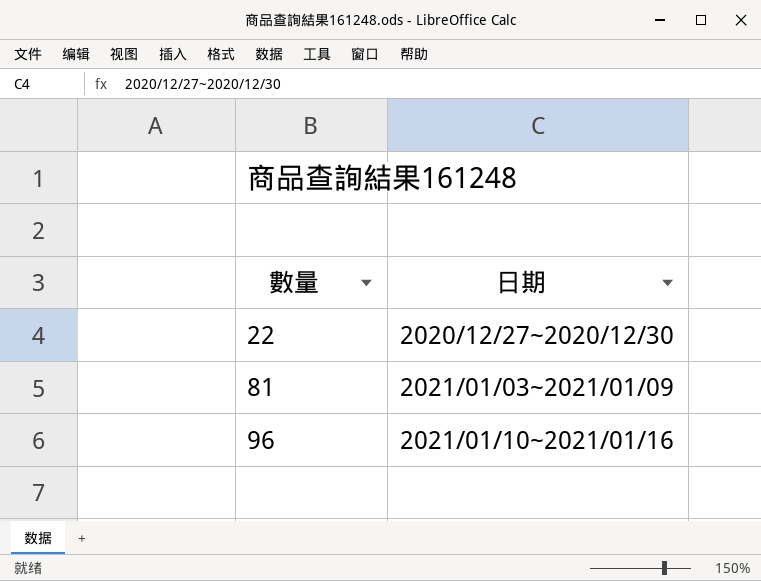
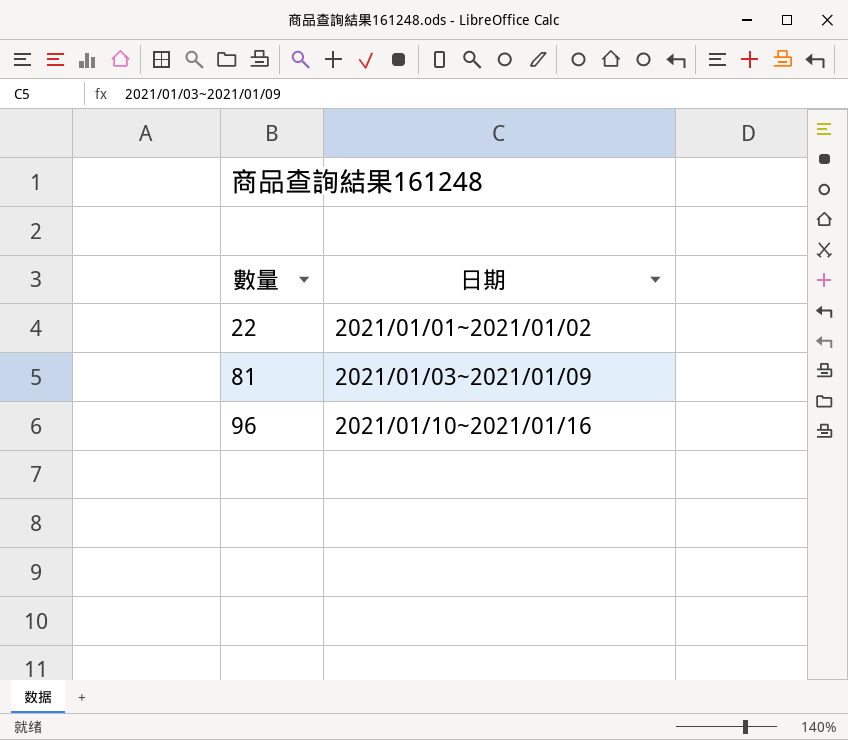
22 | 日期: 2020/12/27~2020/12/30 -> 2021/01/01~2021/01/02

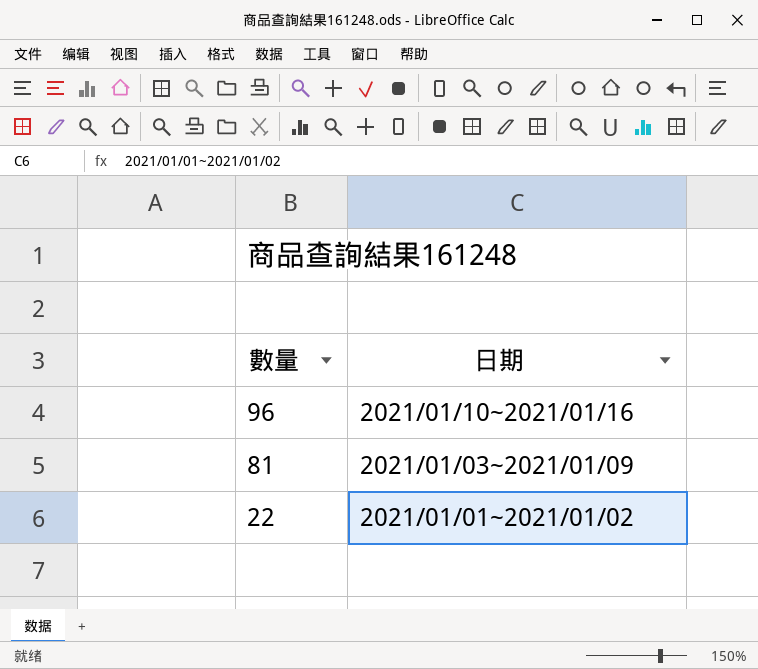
row order: 數量 ascending -> 數量 descending

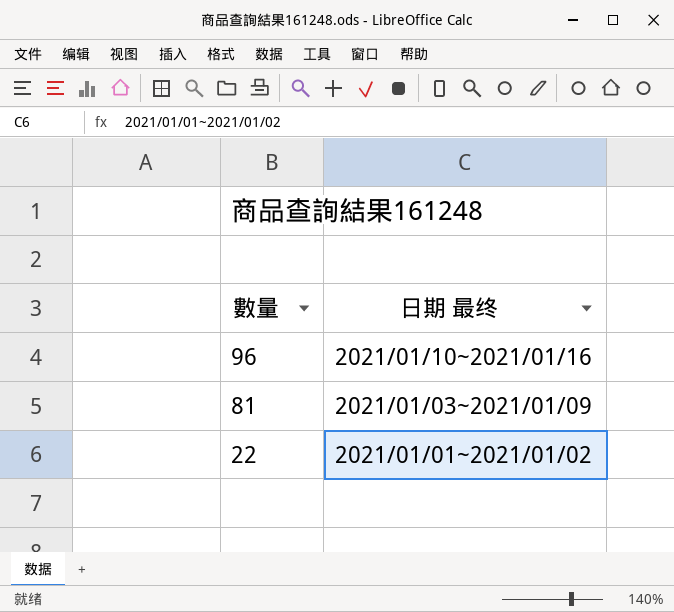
column name: 日期 -> 日期 最终

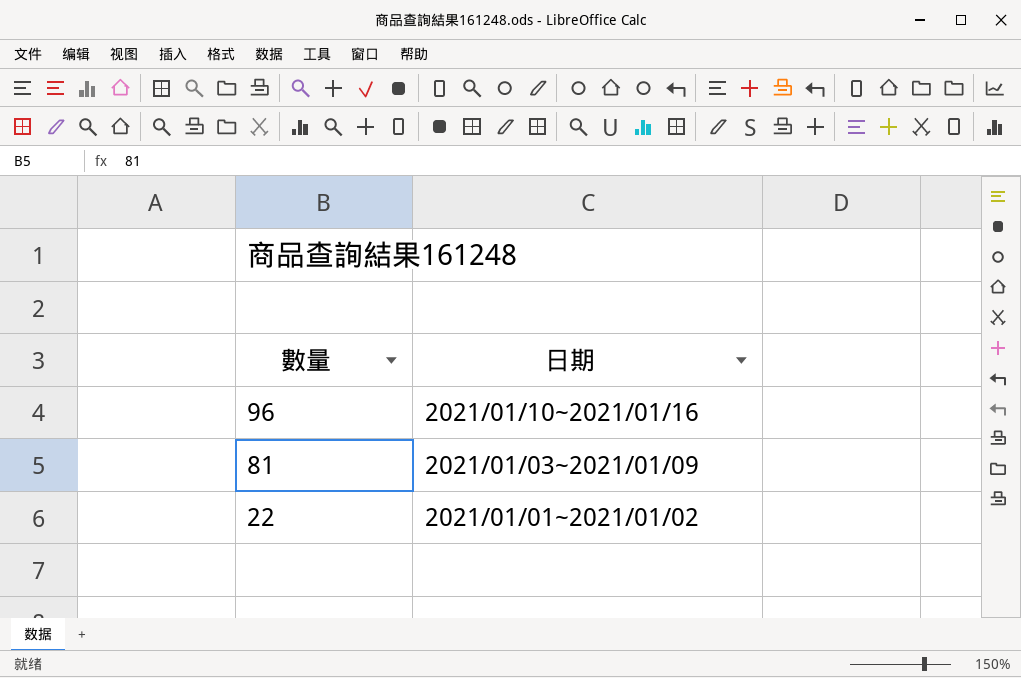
column name: 日期 最终 -> 日期

